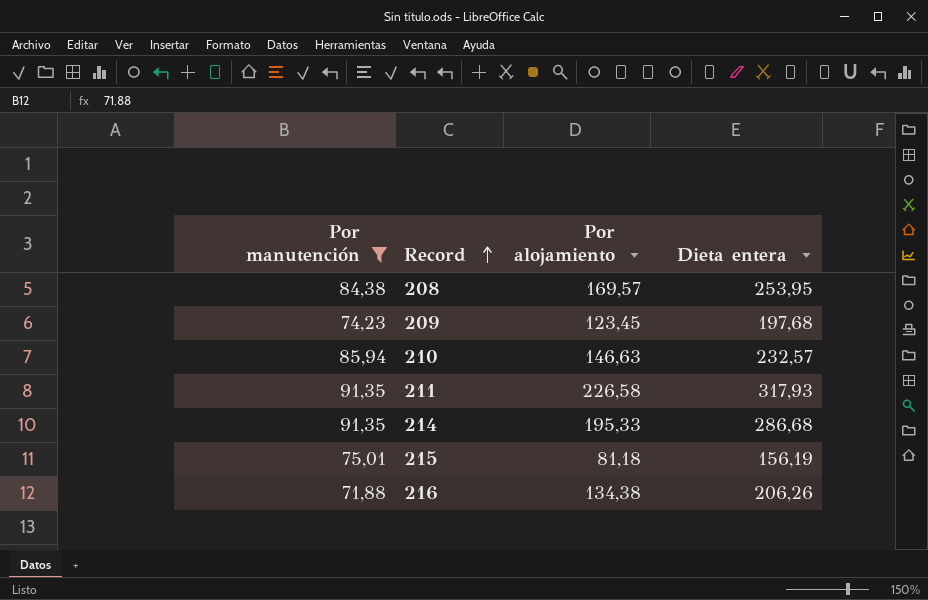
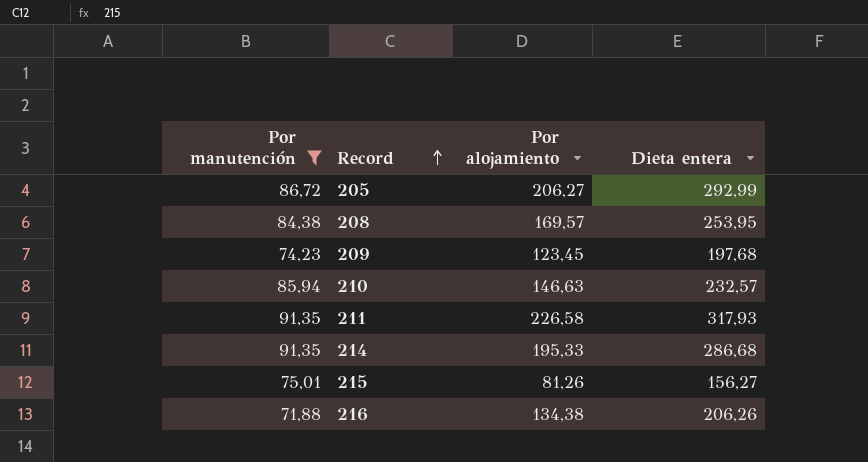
row 205: none -> 86,72 | 206,27 | 292,99
215 | Por alojamiento: 81,18 -> 81,26
215 | Dieta entera: 156,19 -> 156,27

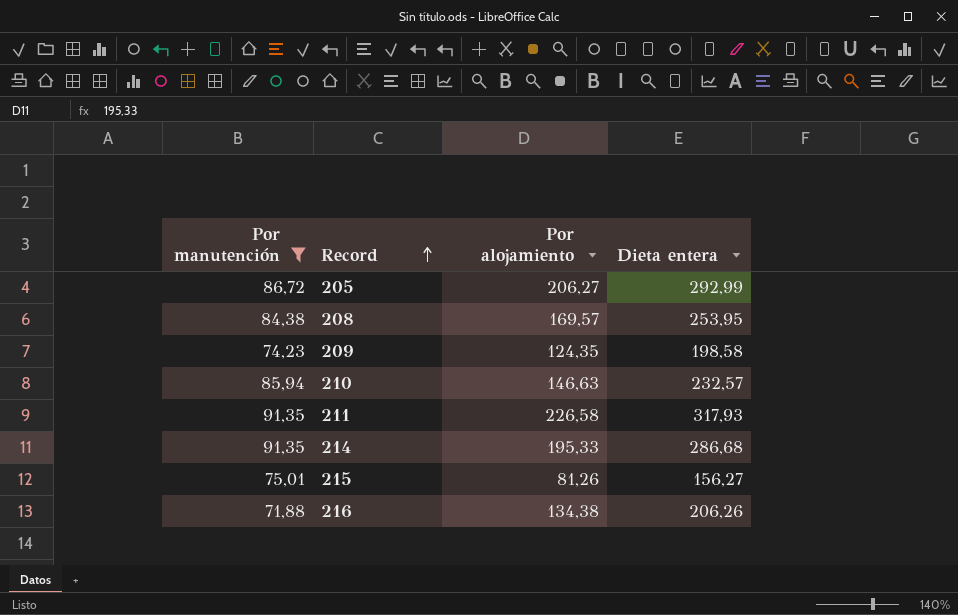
209 | Por alojamiento: 123,45 -> 124,35
209 | Dieta entera: 197,68 -> 198,58

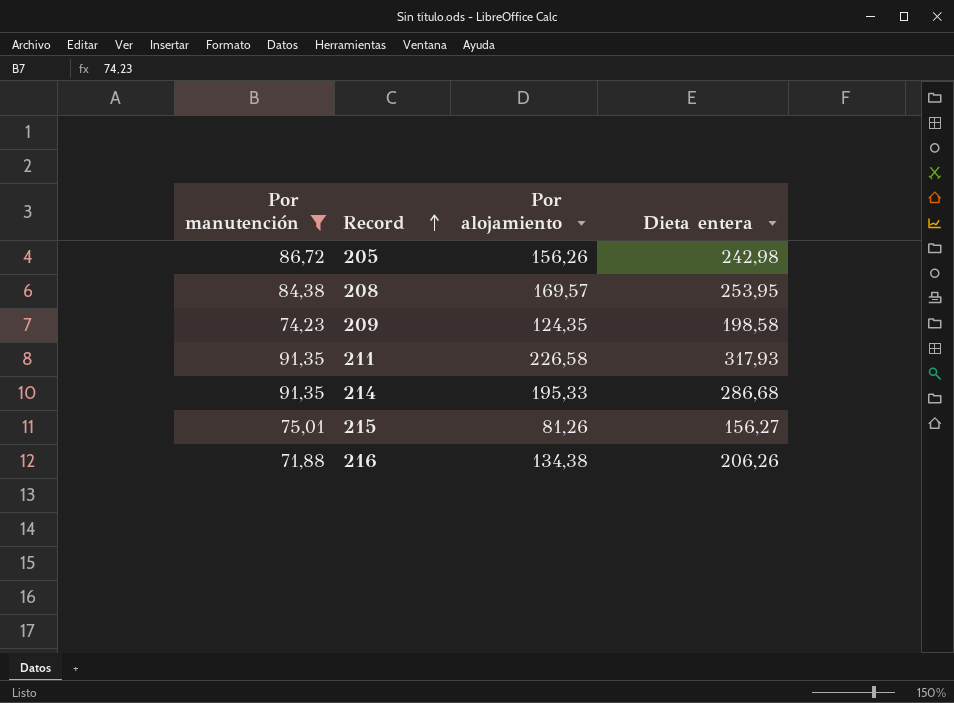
row 210: 85,94 | 146,63 | 232,57 -> none
205 | Por alojamiento: 206,27 -> 156,26
205 | Dieta entera: 292,99 -> 242,98

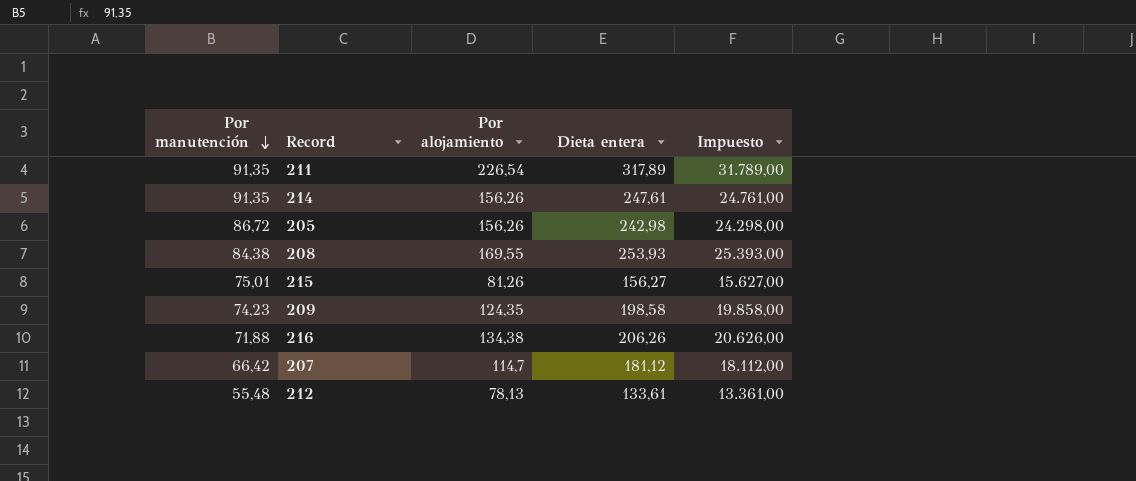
filter: Por manutención >= 71,88 -> none
row order: Record ascending -> Por manutención descending
column Impuesto | formula: none -> [Dieta entera] * 100
211 | Por alojamiento: 226,58 -> 226,54
211 | Dieta entera: 317,93 -> 317,89
214 | Por alojamiento: 195,33 -> 156,26
214 | Dieta entera: 286,68 -> 247,61
208 | Por alojamiento: 169,57 -> 169,55
208 | Dieta entera: 253,95 -> 253,93

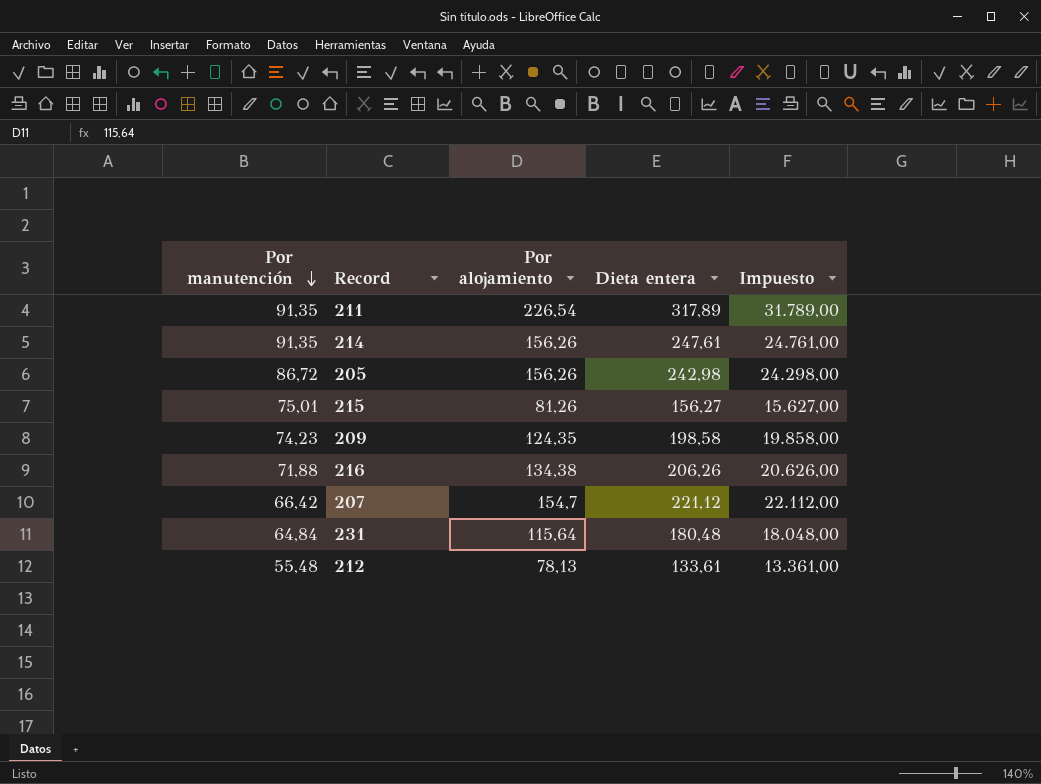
row 208: 84,38 | 169,55 | 253,93 | 25.393,00 -> none
207 | Por alojamiento: 114,7 -> 154,7
207 | Dieta entera: 181,12 -> 221,12
207 | Impuesto: 18.112,00 -> 22.112,00
row 231: none -> 64,84 | 115,64 | 180,48 | 18.048,00

